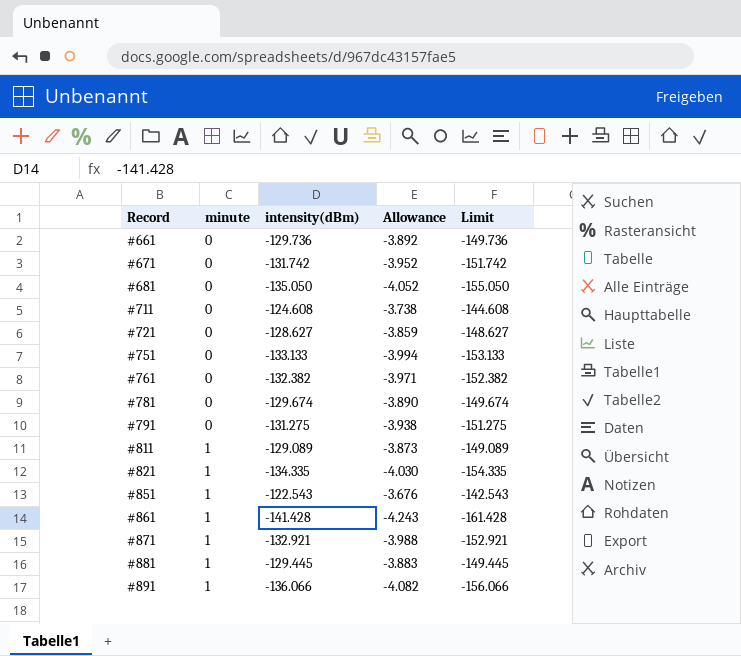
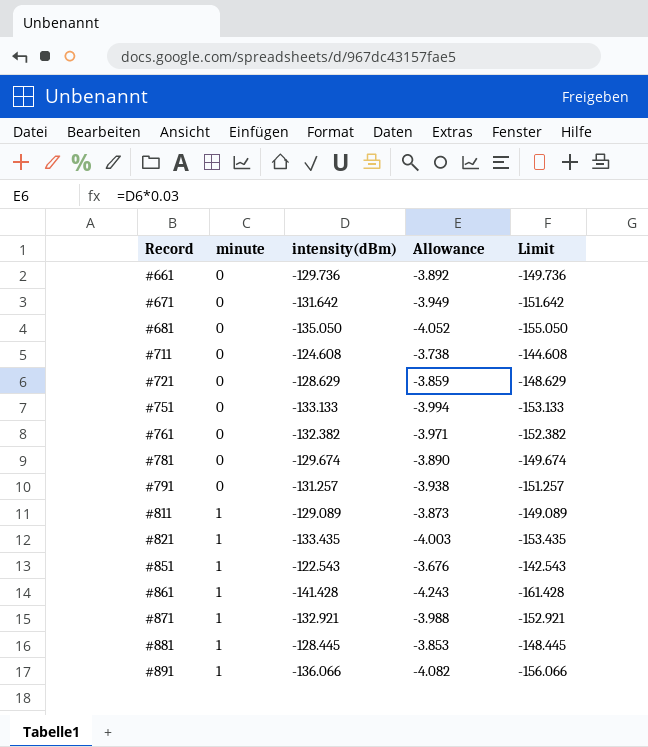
#671 | intensity(dBm): -131.742 -> -131.642
#671 | Allowance: -3.952 -> -3.949
#671 | Limit: -151.742 -> -151.642
#721 | intensity(dBm): -128.627 -> -128.629
#721 | Limit: -148.627 -> -148.629
#791 | intensity(dBm): -131.275 -> -131.257
#791 | Limit: -151.275 -> -151.257
#821 | intensity(dBm): -134.335 -> -133.435
#821 | Allowance: -4.030 -> -4.003
#821 | Limit: -154.335 -> -153.435
#881 | intensity(dBm): -129.445 -> -128.445
#881 | Allowance: -3.883 -> -3.853
#881 | Limit: -149.445 -> -148.445

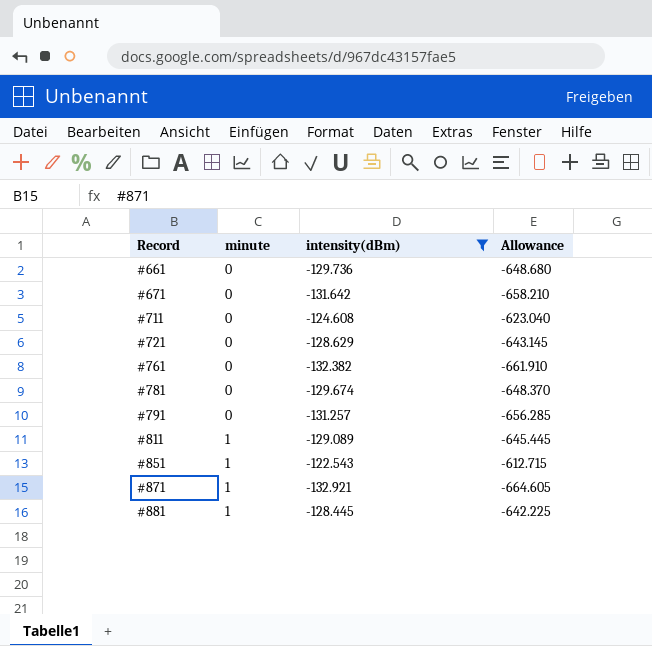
filter: none -> intensity(dBm) >= -132.921
column Limit | formula: [intensity(dBm)] - 20 -> none
column Allowance | formula: [intensity(dBm)] * 0.03 -> [intensity(dBm)] * 5

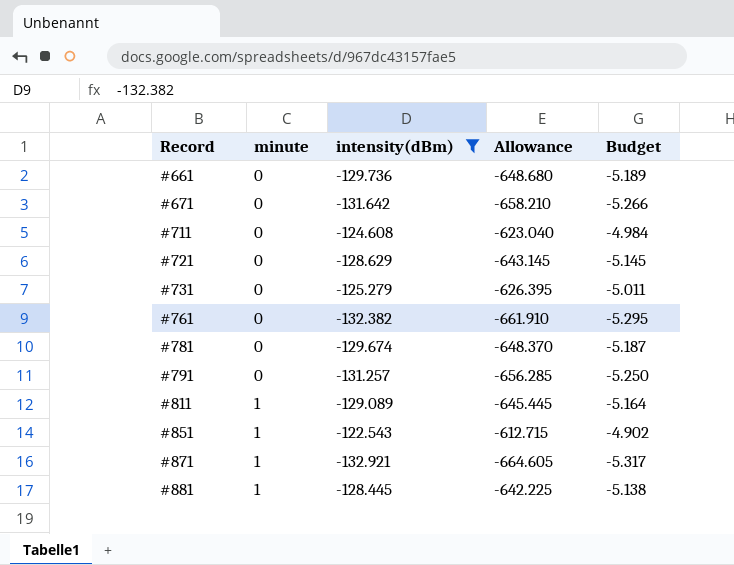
column Budget | formula: none -> [intensity(dBm)] * 0.04
row #731: none -> 0 | -125.279 | -626.395 | -5.011

